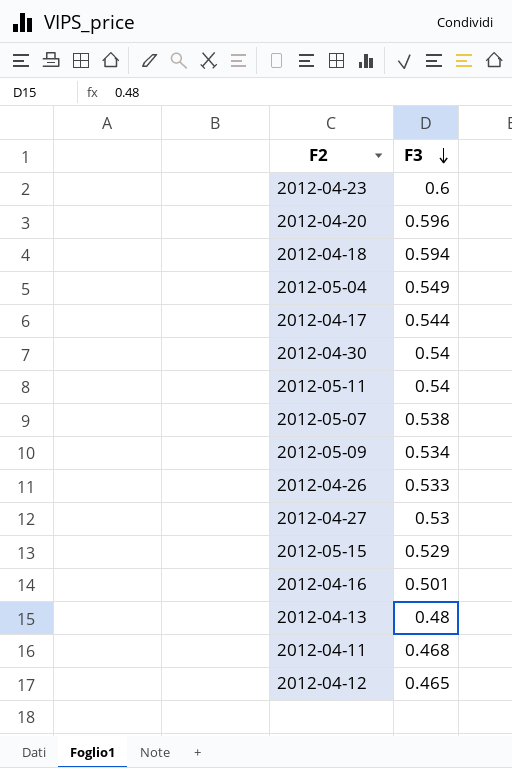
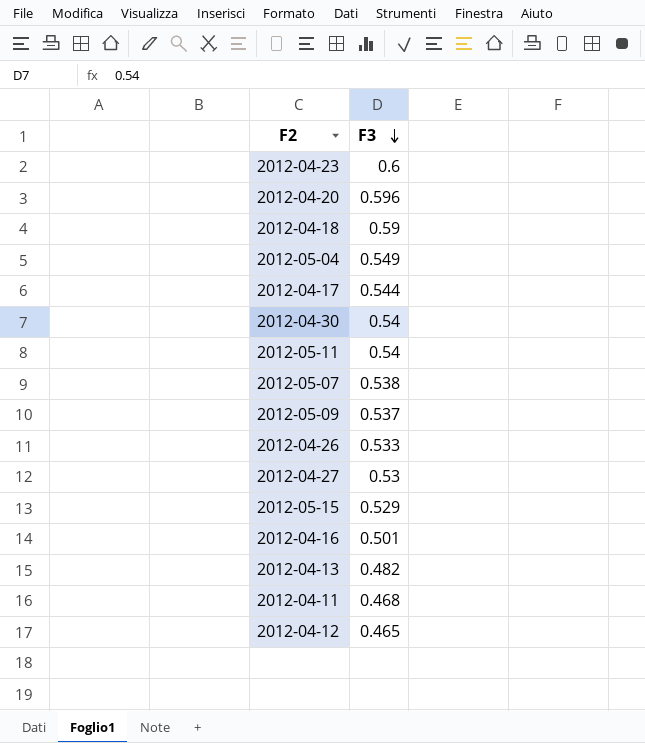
2012-04-18 | F3: 0.594 -> 0.59
2012-05-09 | F3: 0.534 -> 0.537
2012-04-13 | F3: 0.48 -> 0.482

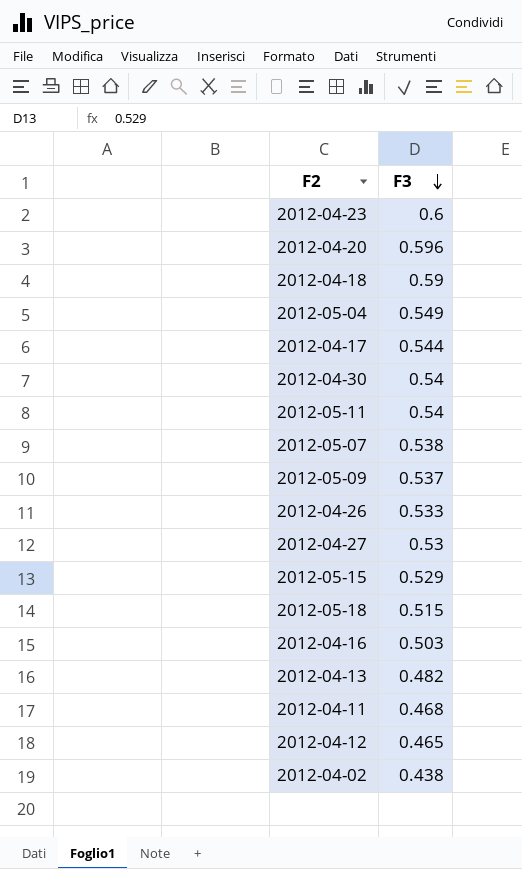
row 2012-05-18: none -> 0.515
2012-04-16 | F3: 0.501 -> 0.503
row 2012-04-02: none -> 0.438

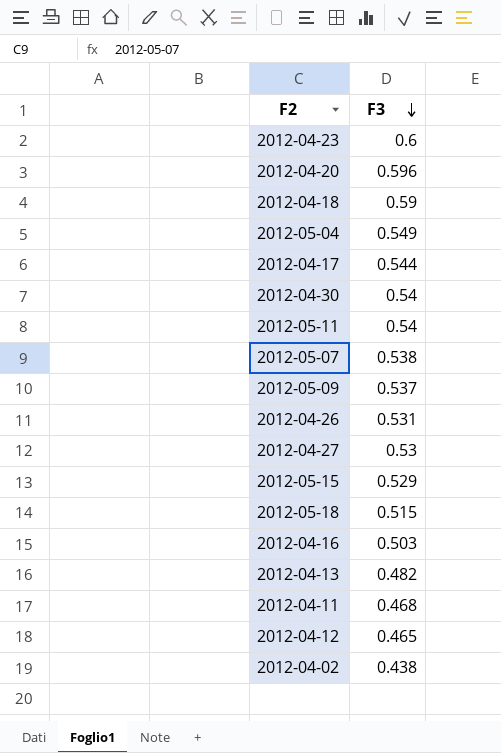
2012-04-26 | F3: 0.533 -> 0.531

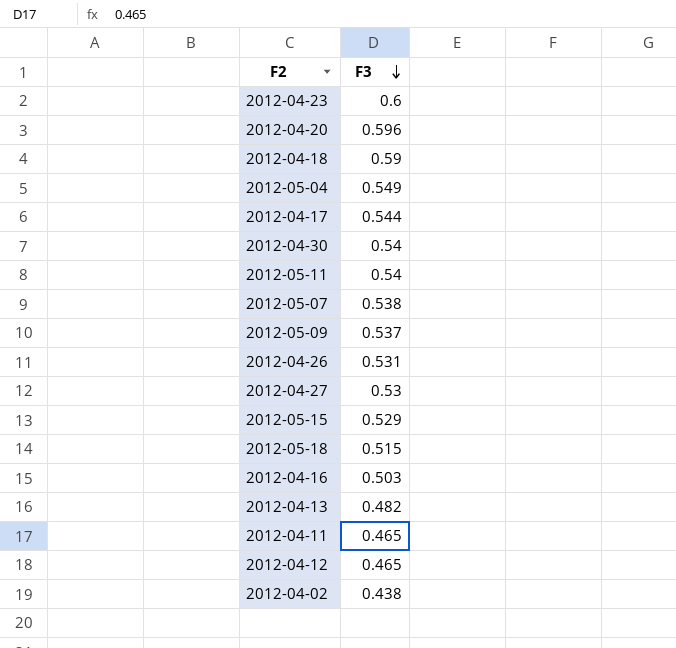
2012-04-11 | F3: 0.468 -> 0.465

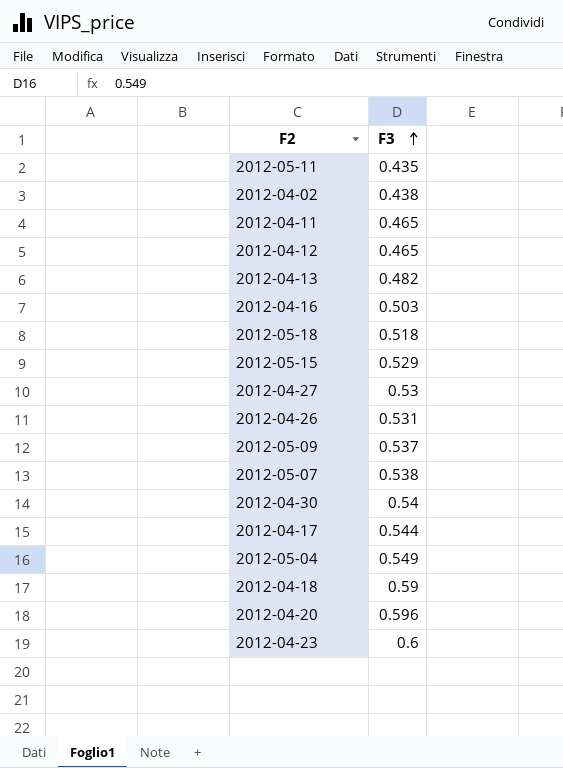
row order: F3 descending -> F3 ascending
2012-05-11 | F3: 0.54 -> 0.435
2012-05-18 | F3: 0.515 -> 0.518

